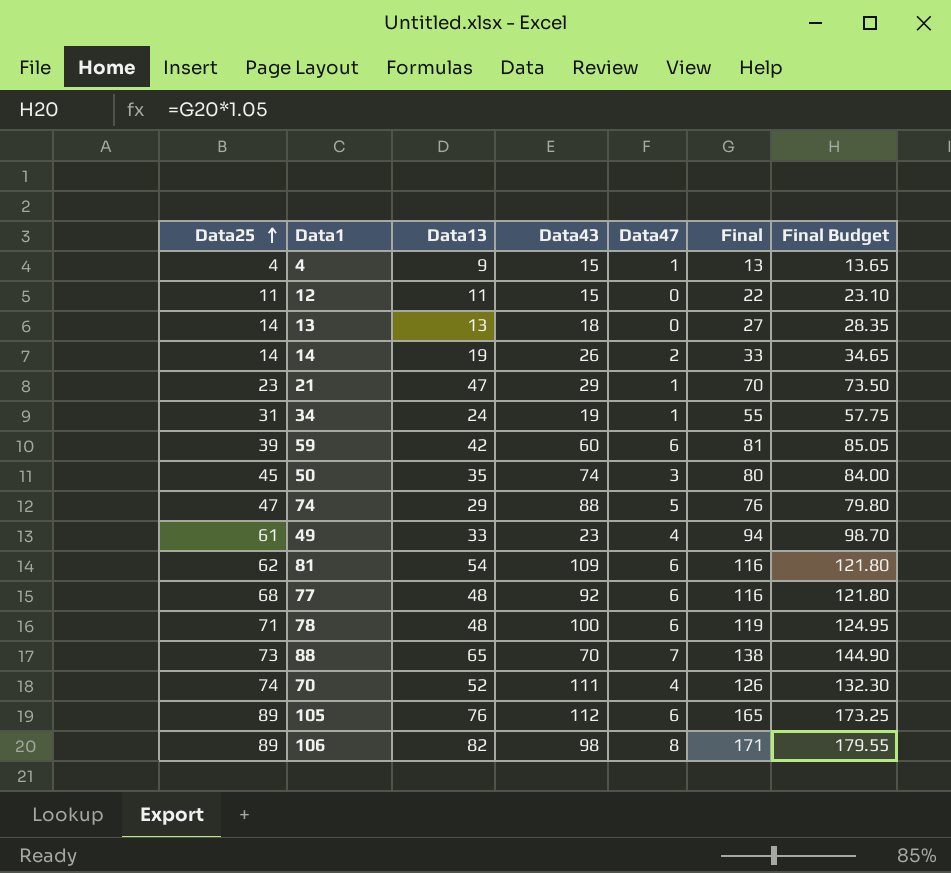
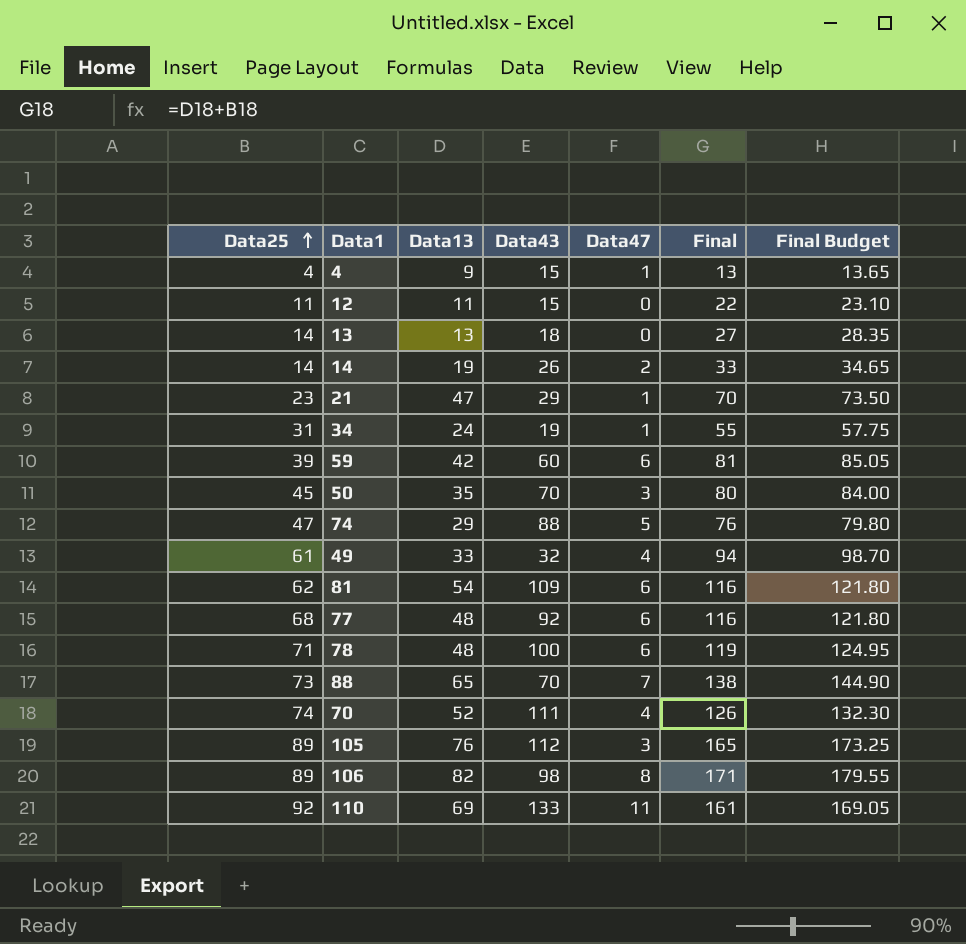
50 | Data43: 74 -> 70
49 | Data43: 23 -> 32
105 | Data47: 6 -> 3
row 110: none -> 92 | 69 | 133 | 11 | 161 | 169.05

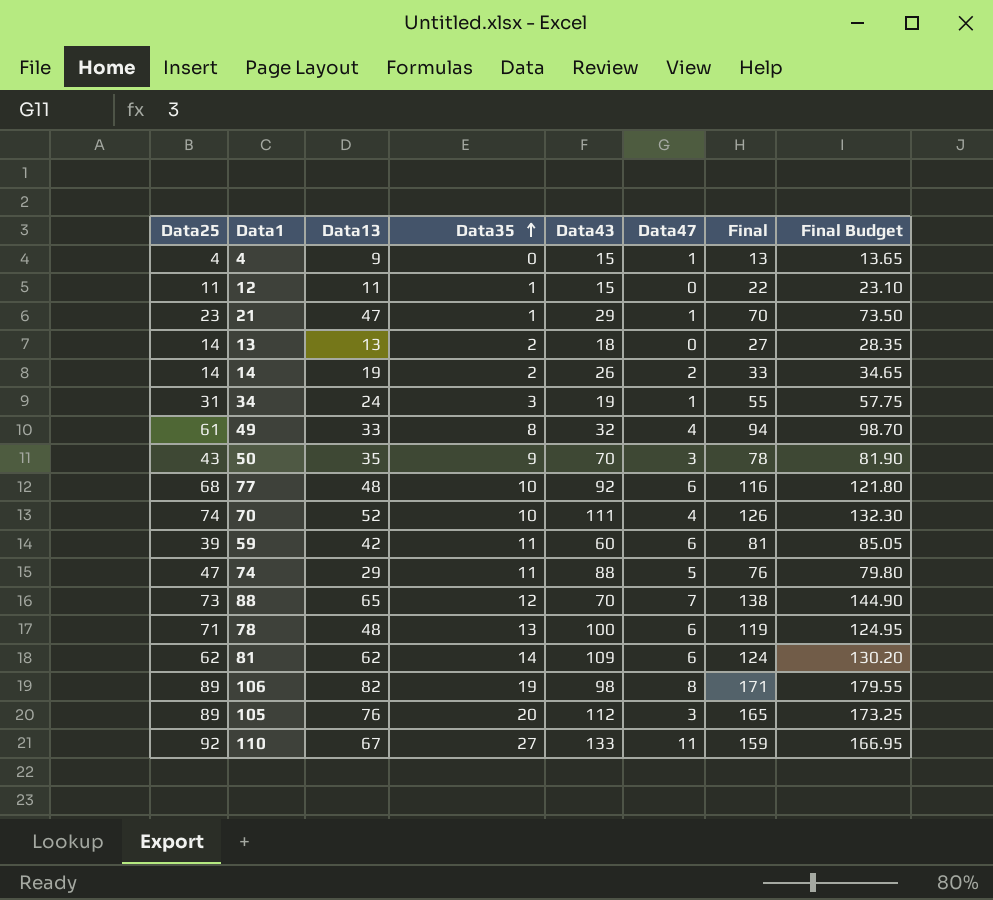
row order: Data25 ascending -> Data35 ascending
column Data35 | position: none -> 4
50 | Data25: 45 -> 43
50 | Final: 80 -> 78
50 | Final Budget: 84.00 -> 81.90
81 | Data13: 54 -> 62
81 | Final: 116 -> 124
81 | Final Budget: 121.80 -> 130.20
110 | Data13: 69 -> 67
110 | Final: 161 -> 159
110 | Final Budget: 169.05 -> 166.95

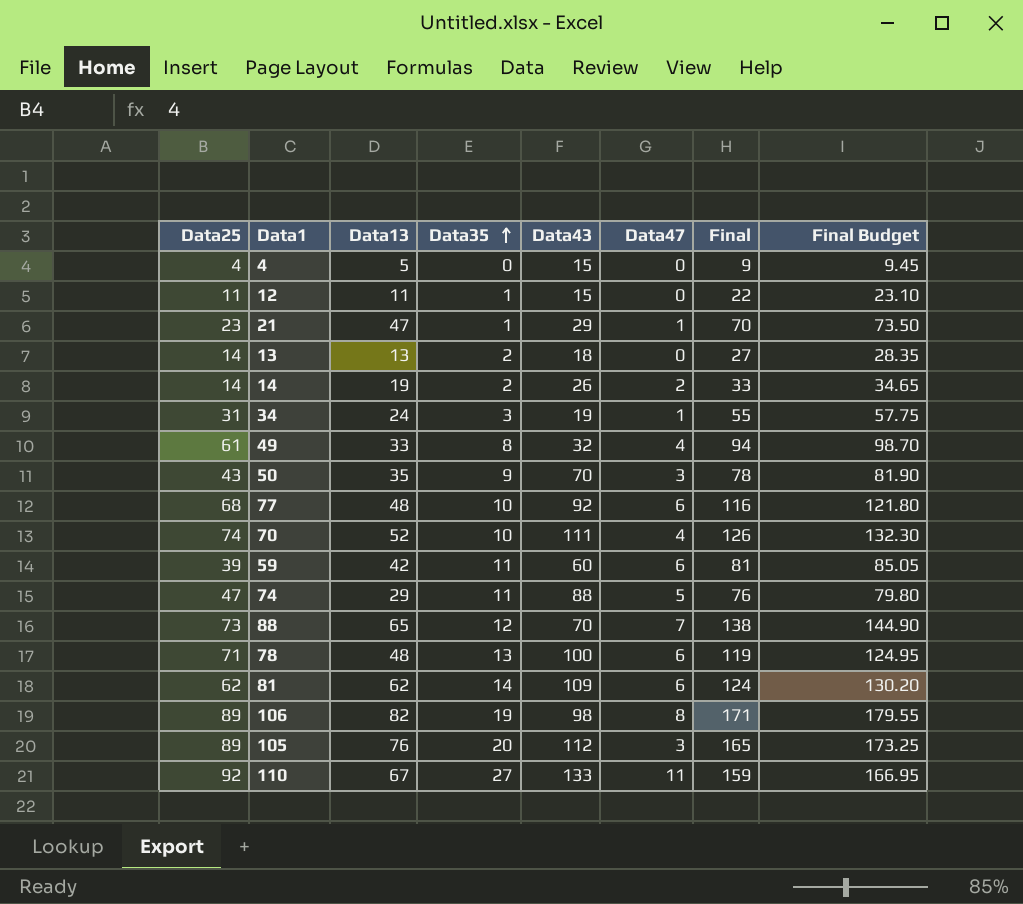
4 | Data13: 9 -> 5
4 | Data47: 1 -> 0
4 | Final: 13 -> 9
4 | Final Budget: 13.65 -> 9.45

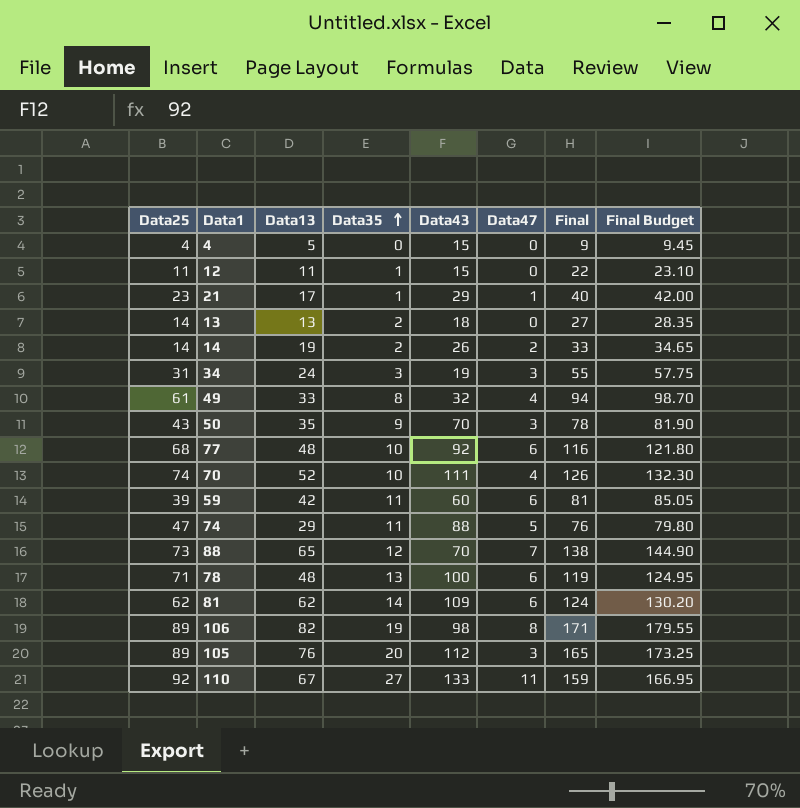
21 | Data13: 47 -> 17
21 | Final: 70 -> 40
21 | Final Budget: 73.50 -> 42.00
34 | Data47: 1 -> 3

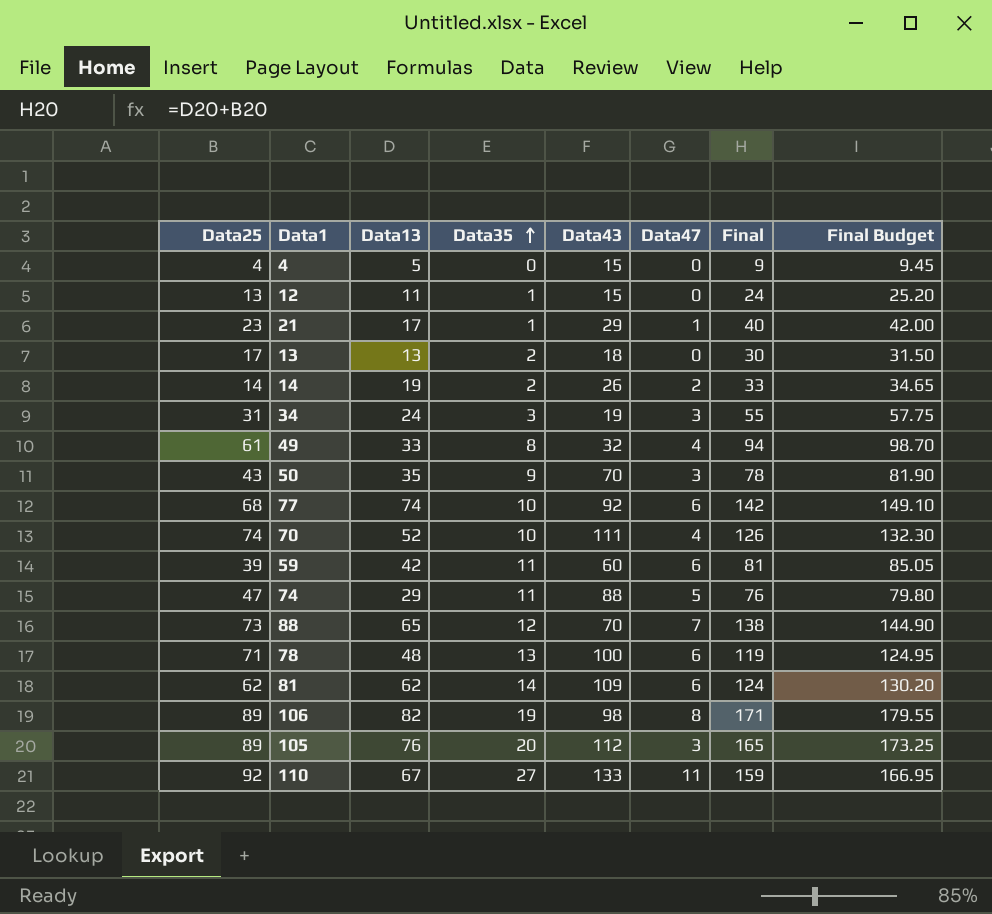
12 | Data25: 11 -> 13
12 | Final: 22 -> 24
12 | Final Budget: 23.10 -> 25.20
13 | Data25: 14 -> 17
13 | Final: 27 -> 30
13 | Final Budget: 28.35 -> 31.50
77 | Data13: 48 -> 74
77 | Final: 116 -> 142
77 | Final Budget: 121.80 -> 149.10

